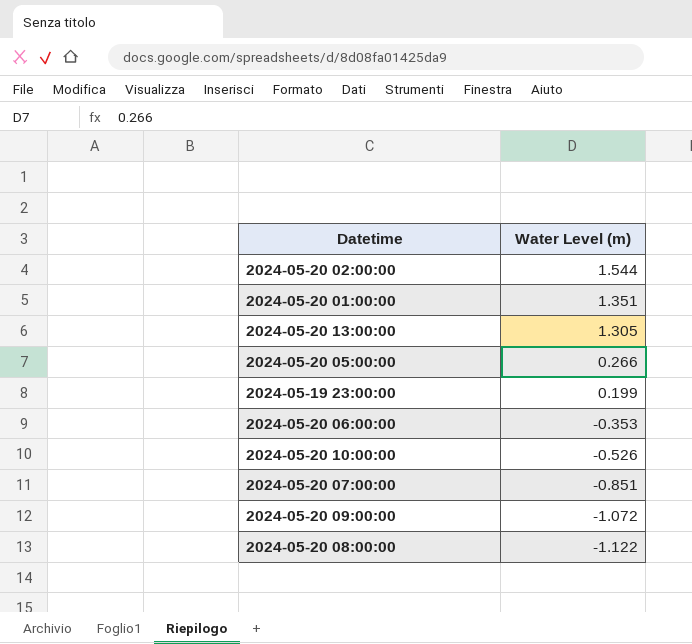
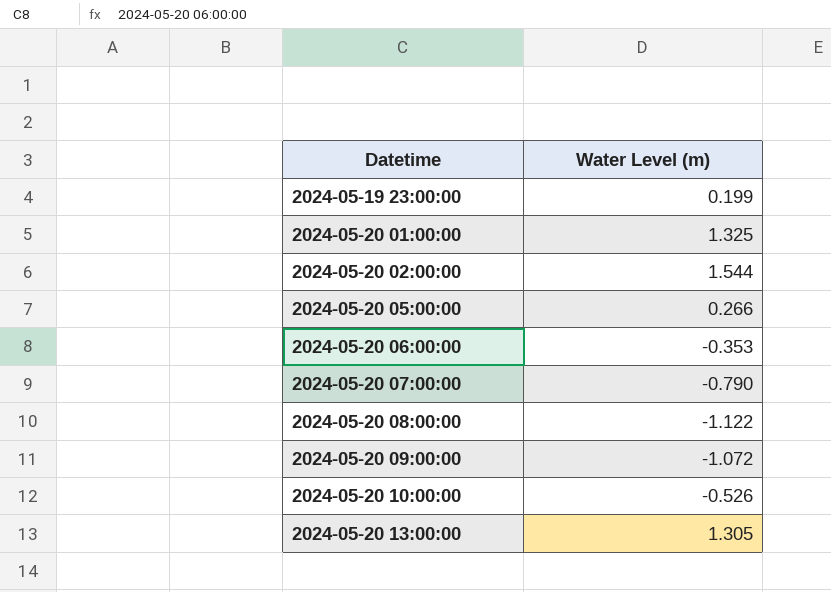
row order: Water Level (m) descending -> Datetime ascending
2024-05-20 01:00:00 | Water Level (m): 1.351 -> 1.325
2024-05-20 07:00:00 | Water Level (m): -0.851 -> -0.790

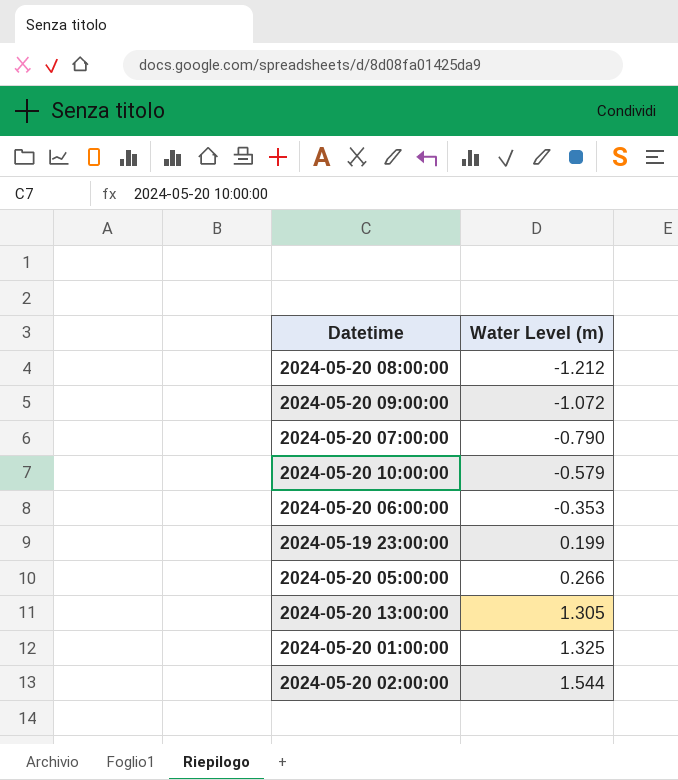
row order: Datetime ascending -> Water Level (m) ascending
2024-05-20 08:00:00 | Water Level (m): -1.122 -> -1.212
2024-05-20 10:00:00 | Water Level (m): -0.526 -> -0.579

